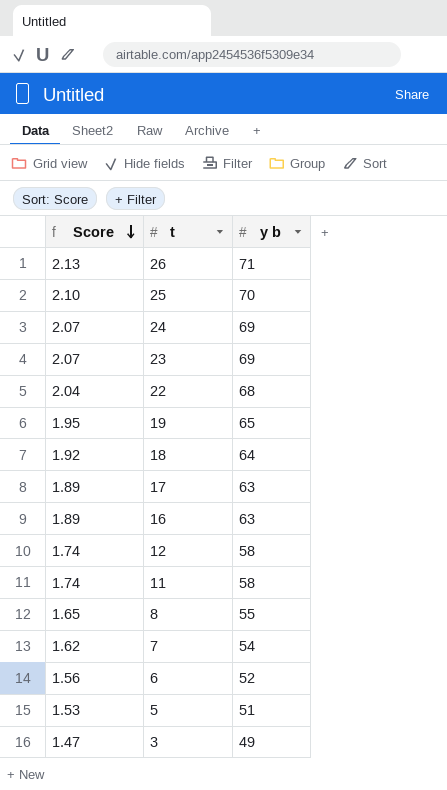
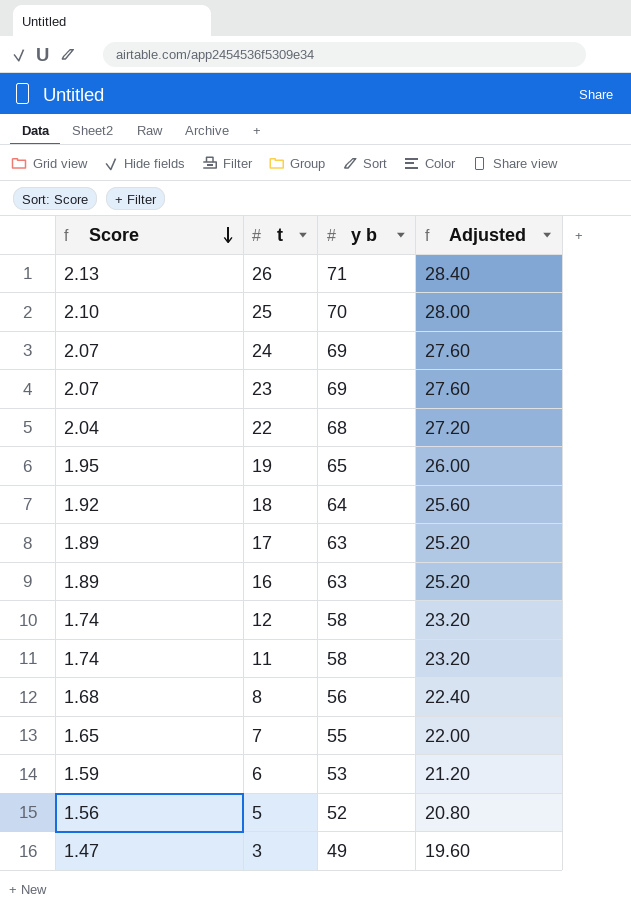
column Adjusted | formula: none -> [y b] * 0.4
8 | Score: 1.65 -> 1.68
8 | y b: 55 -> 56
7 | Score: 1.62 -> 1.65
7 | y b: 54 -> 55
6 | Score: 1.56 -> 1.59
6 | y b: 52 -> 53
5 | Score: 1.53 -> 1.56
5 | y b: 51 -> 52

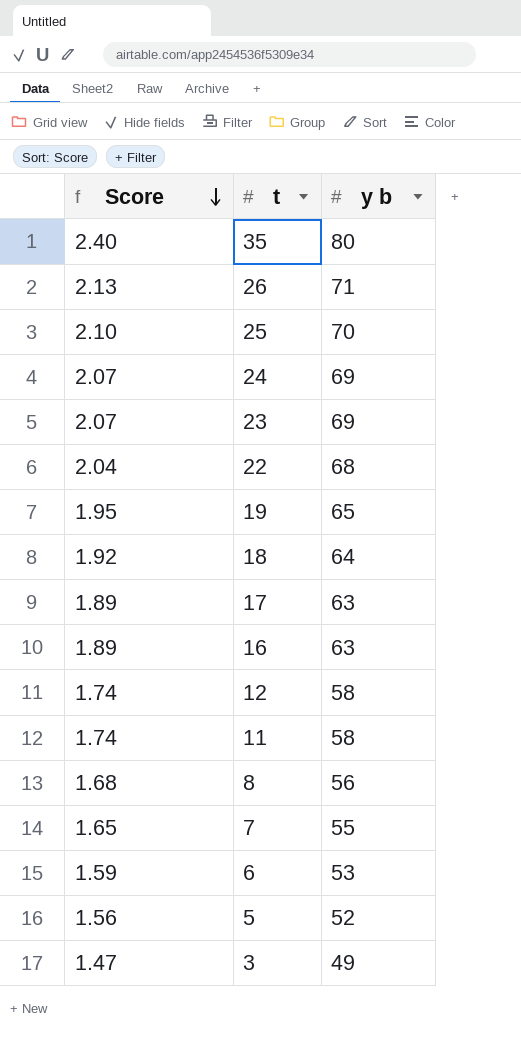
column Adjusted | formula: [y b] * 0.4 -> none
row 35: none -> 2.40 | 80

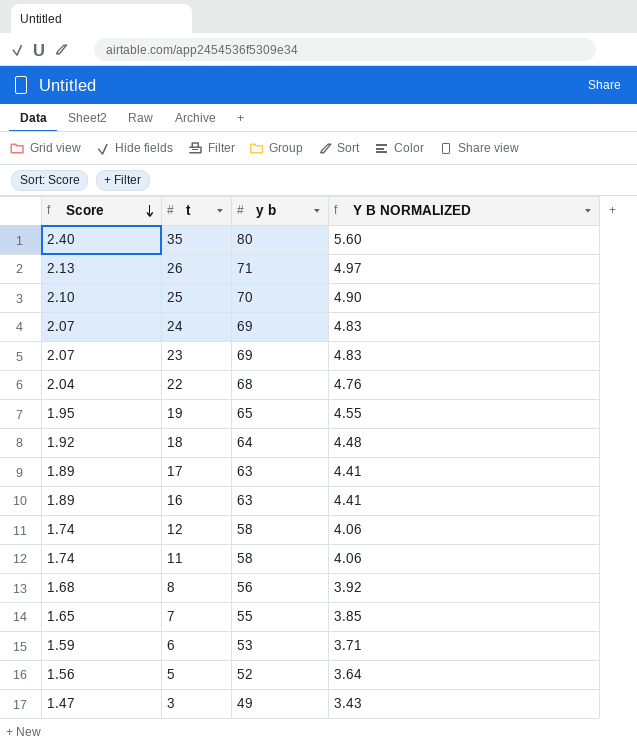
column Y B NORMALIZED | formula: none -> [y b] * 0.07

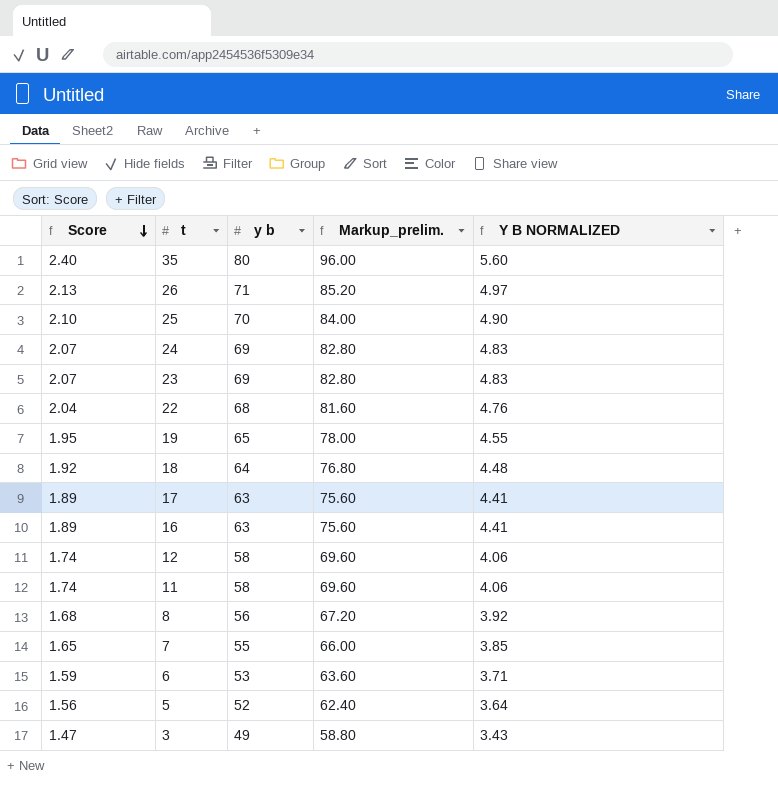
column Markup_prelim. | formula: none -> [y b] * 1.2

